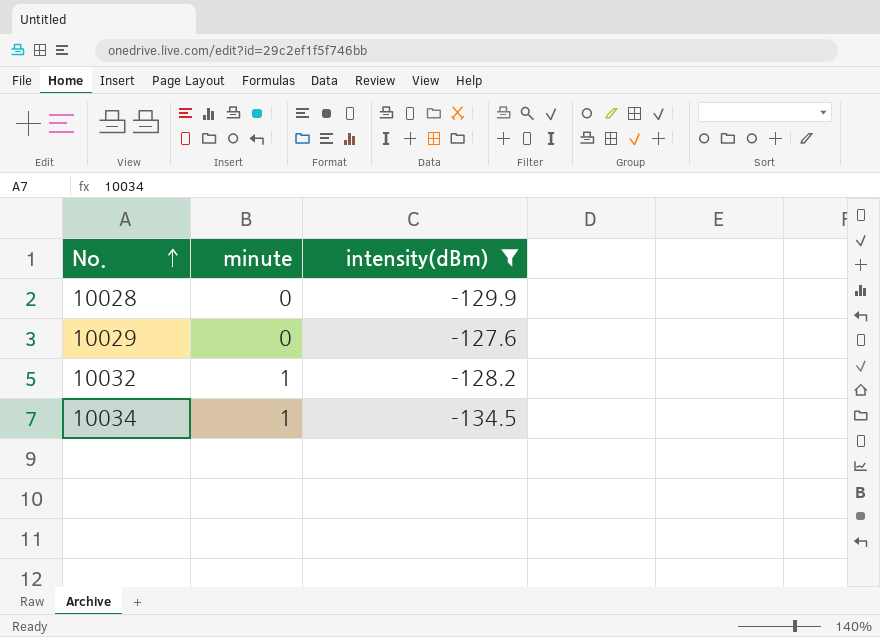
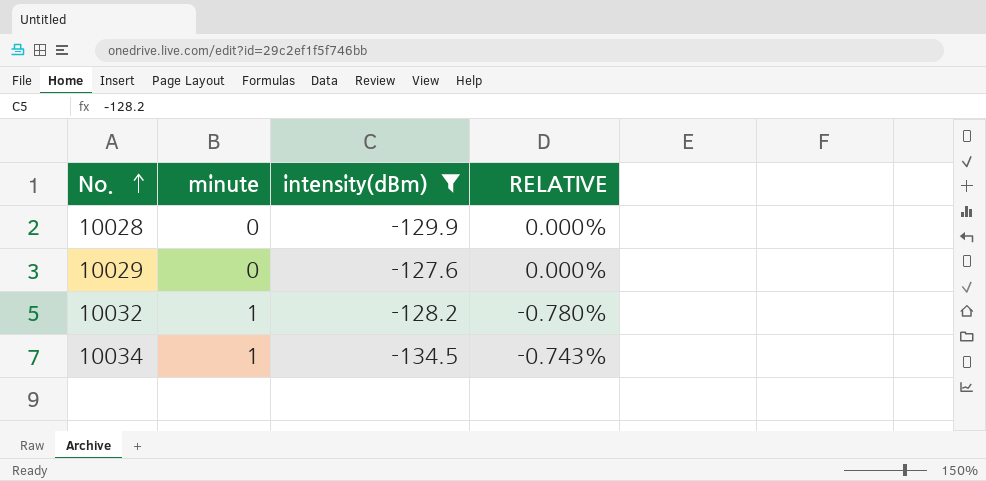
column RELATIVE | formula: none -> [minute] / [intensity(dBm)]

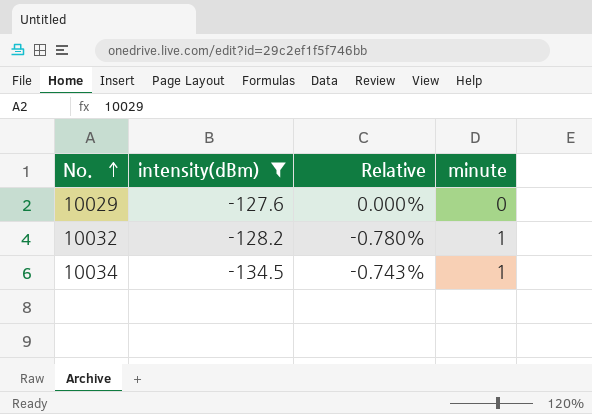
column name: RELATIVE -> Relative
column minute | position: 2 -> 4
row 10028: 0 | -129.9 | 0.000% -> none

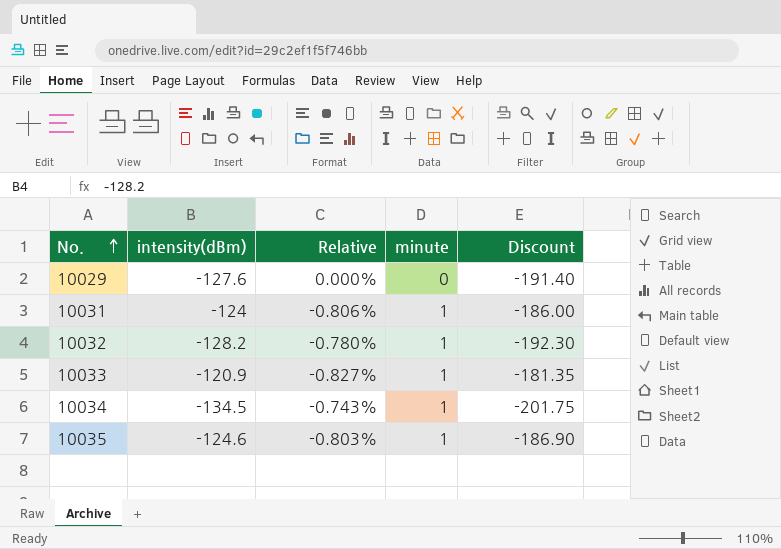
filter: intensity(dBm) <= -127.6 -> none
column Discount | formula: none -> [intensity(dBm)] * 1.5

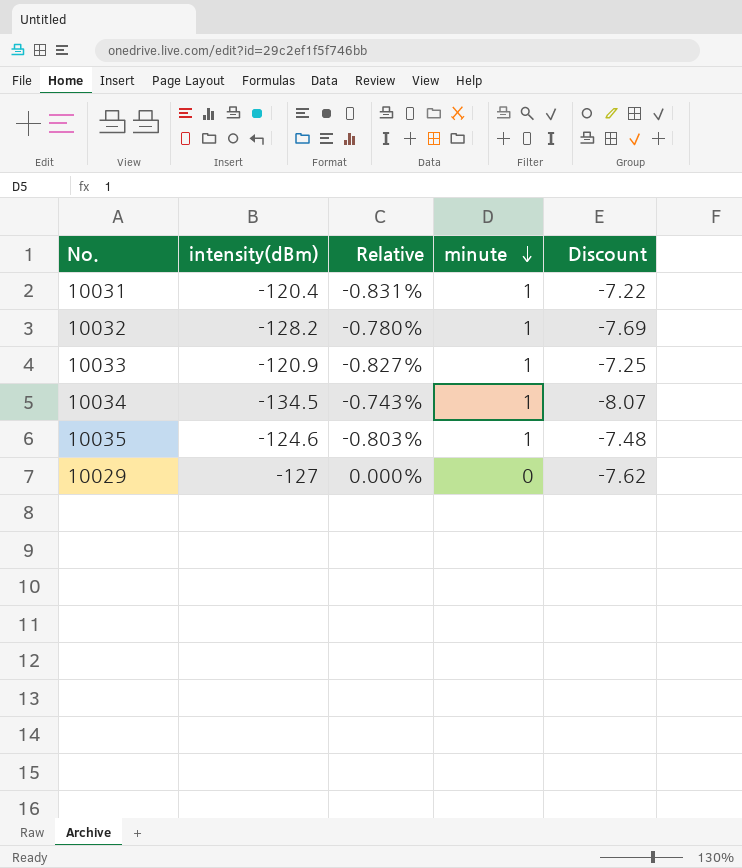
row order: No. ascending -> minute descending
column Discount | formula: [intensity(dBm)] * 1.5 -> [intensity(dBm)] * 0.06
10031 | intensity(dBm): -124 -> -120.4
10031 | Relative: -0.806% -> -0.831%
10029 | intensity(dBm): -127.6 -> -127

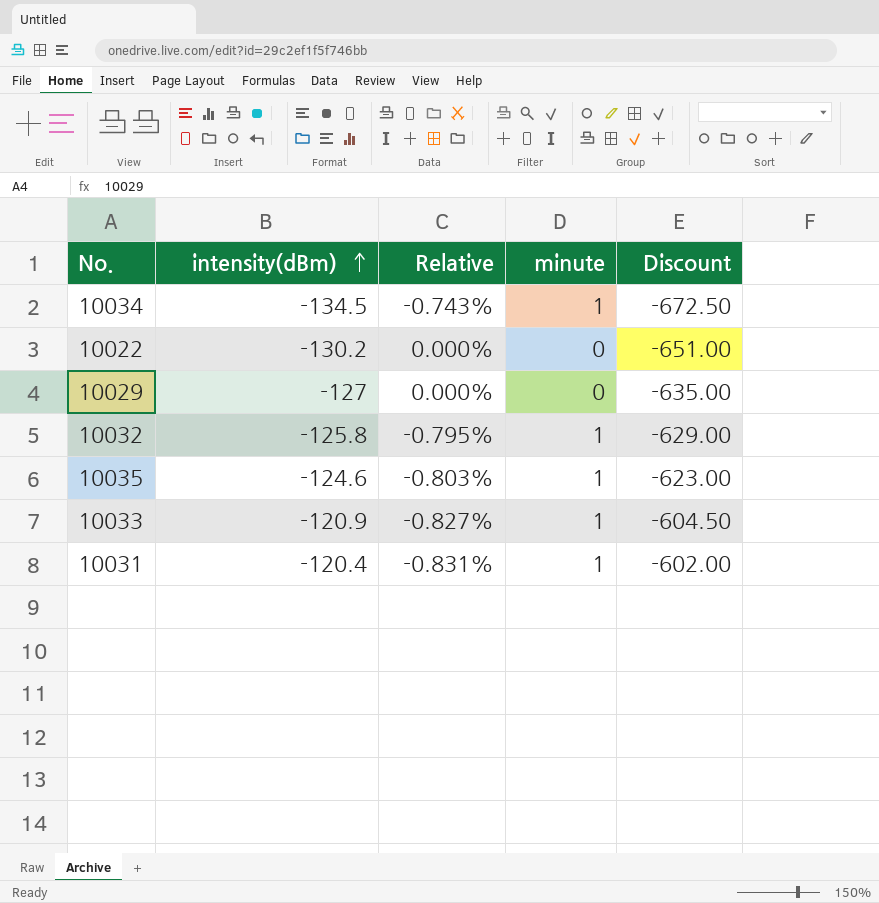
row order: minute descending -> intensity(dBm) ascending
column Discount | formula: [intensity(dBm)] * 0.06 -> [intensity(dBm)] * 5
row 10022: none -> -130.2 | 0.000% | 0 | -651.00
10032 | intensity(dBm): -128.2 -> -125.8
10032 | Relative: -0.780% -> -0.795%

